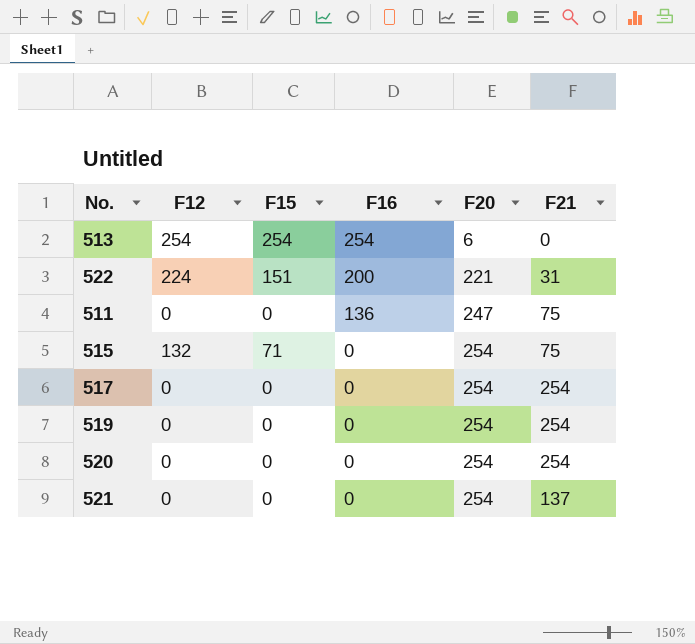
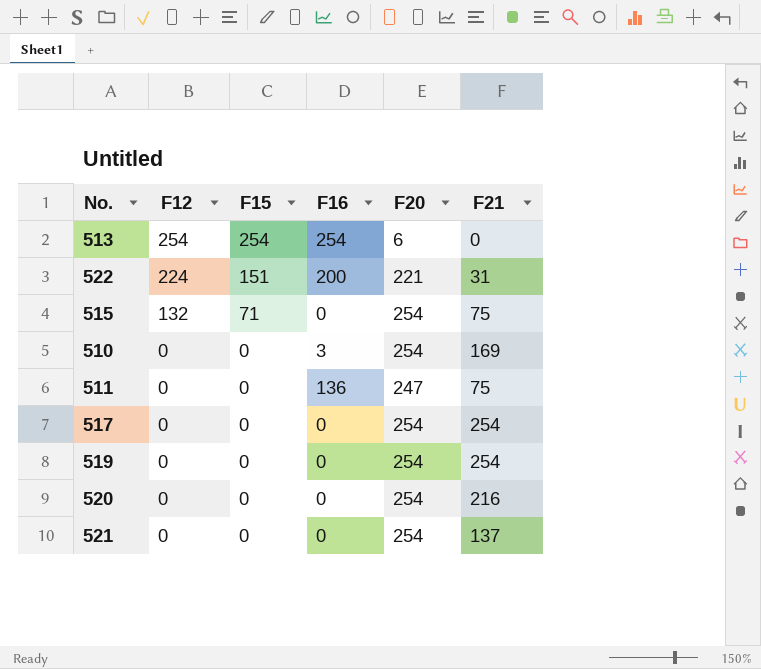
row order: F16 descending -> F12 descending
row 510: none -> 0 | 0 | 3 | 254 | 169
520 | F21: 254 -> 216

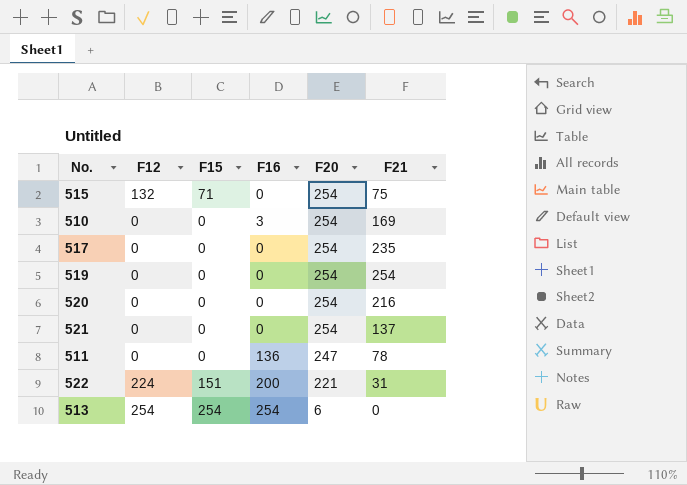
row order: F12 descending -> F20 descending
517 | F21: 254 -> 235
511 | F21: 75 -> 78

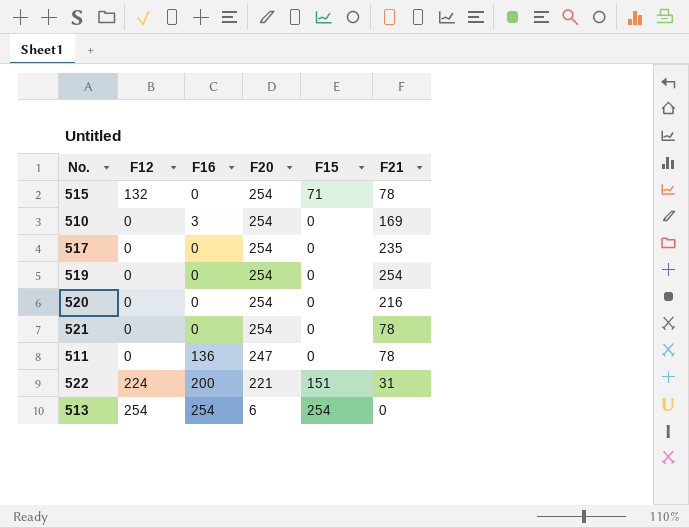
column F15 | position: 3 -> 5
515 | F21: 75 -> 78
521 | F21: 137 -> 78

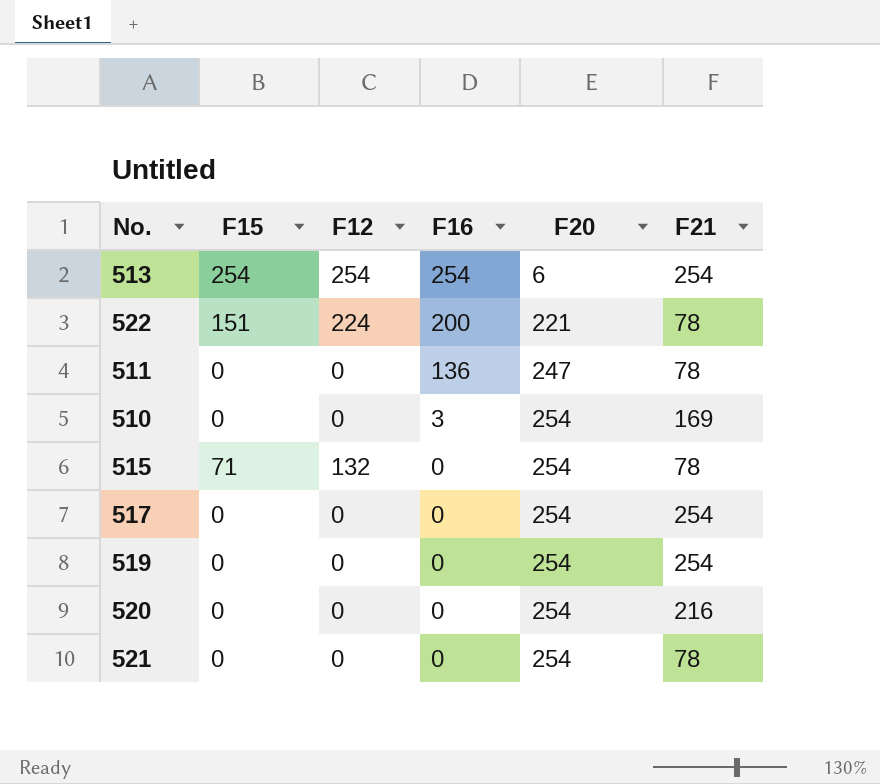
row order: F20 descending -> F16 descending
column F15 | position: 5 -> 2
513 | F21: 0 -> 254
522 | F21: 31 -> 78
517 | F21: 235 -> 254

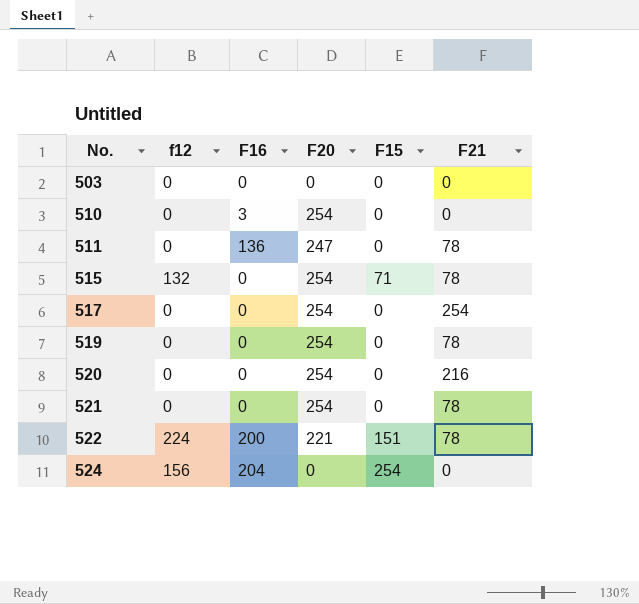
row order: F16 descending -> No. ascending
column name: F12 -> f12
column F15 | position: 2 -> 5
row 513: 254 | 254 | 254 | 6 | 254 -> none
row 503: none -> 0 | 0 | 0 | 0 | 0
510 | F21: 169 -> 0
519 | F21: 254 -> 78
row 524: none -> 156 | 204 | 0 | 254 | 0

